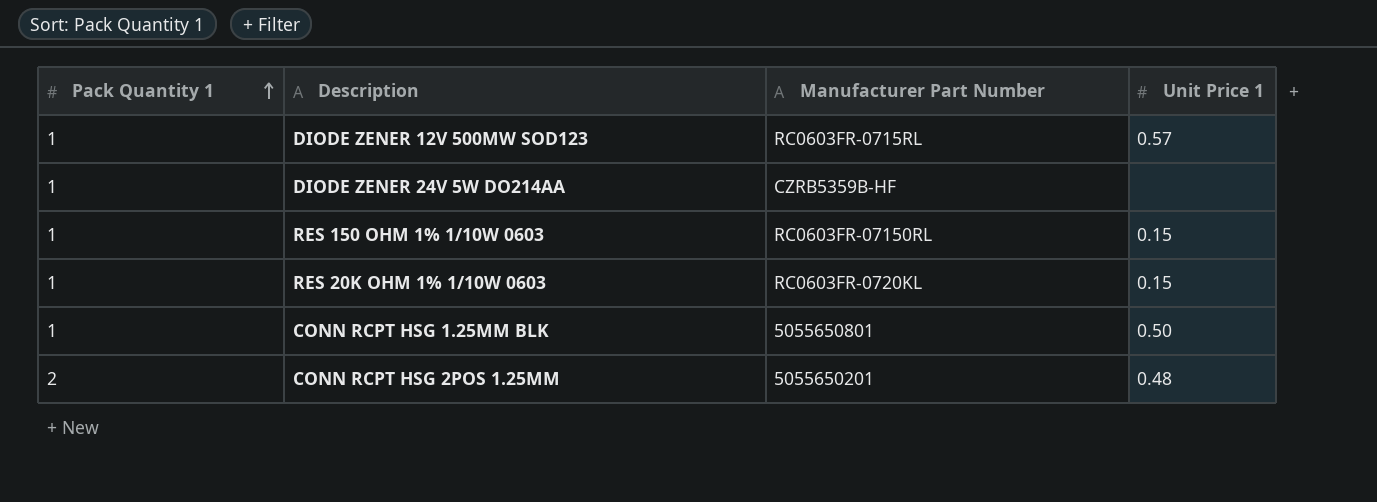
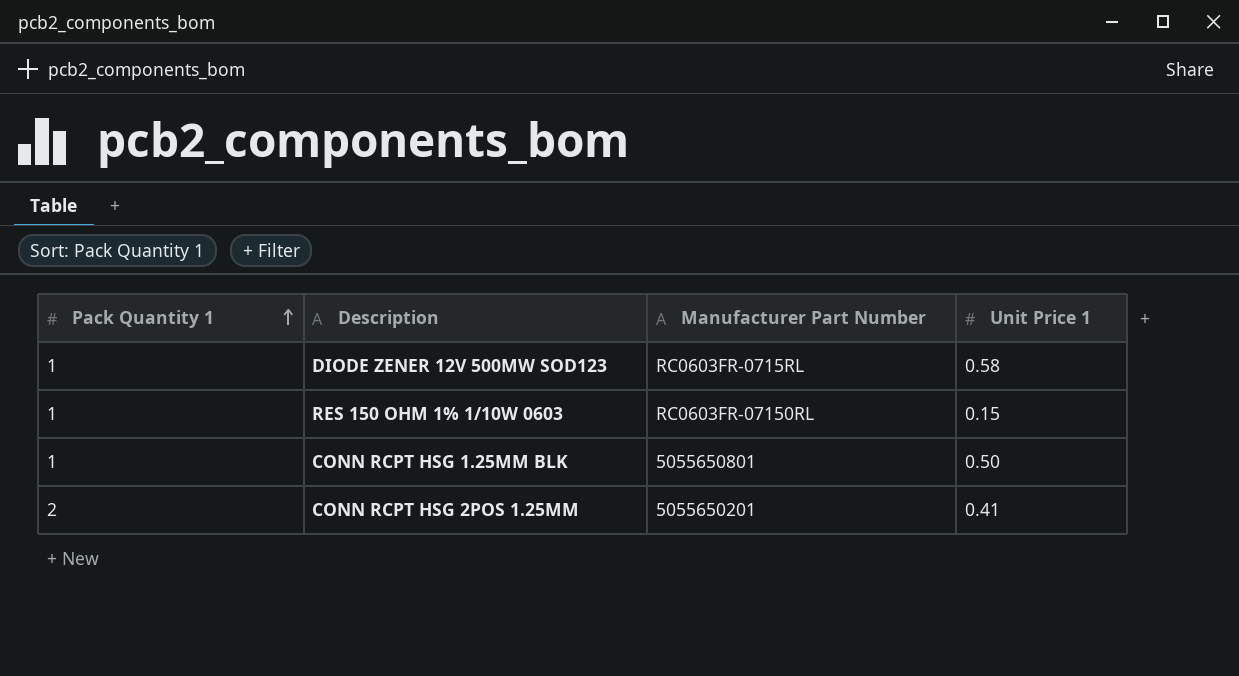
row DIODE ZENER 24V 5W DO214AA: 1 | CZRB5359B-HF | none -> none
row RES 20K OHM 1% 1/10W 0603: 1 | RC0603FR-0720KL | 0.15 -> none
DIODE ZENER 12V 500MW SOD123 | Unit Price 1: 0.57 -> 0.58
CONN RCPT HSG 2POS 1.25MM | Unit Price 1: 0.48 -> 0.41

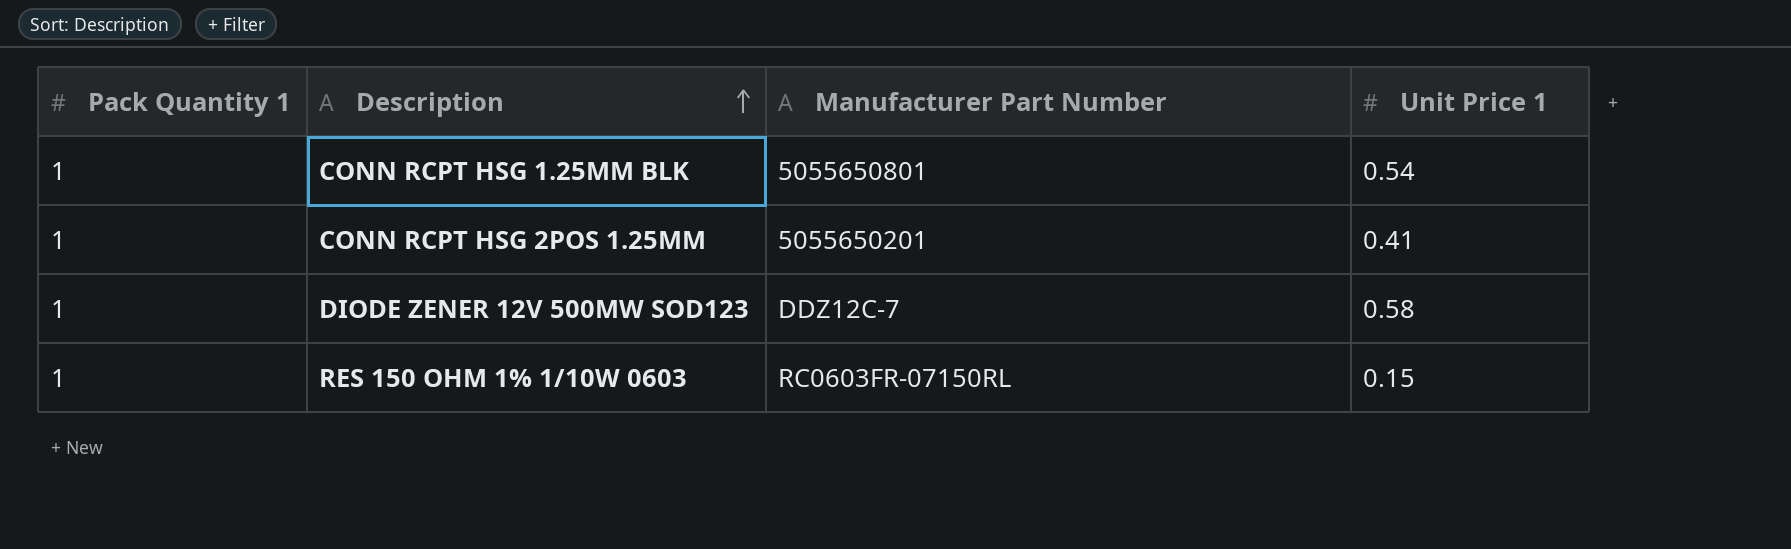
row order: Pack Quantity 1 ascending -> Description ascending
CONN RCPT HSG 1.25MM BLK | Unit Price 1: 0.50 -> 0.54
CONN RCPT HSG 2POS 1.25MM | Pack Quantity 1: 2 -> 1
DIODE ZENER 12V 500MW SOD123 | Manufacturer Part Number: RC0603FR-0715RL -> DDZ12C-7

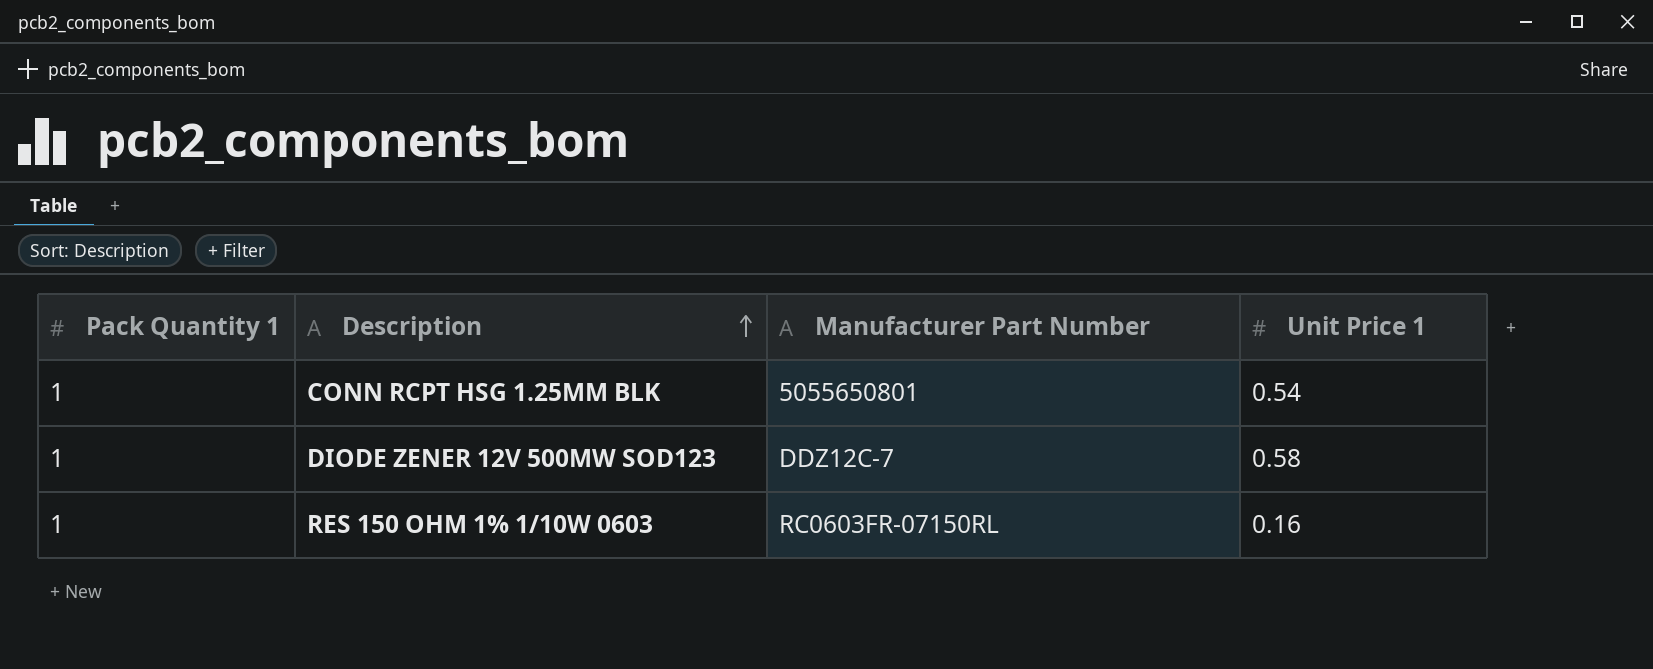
row CONN RCPT HSG 2POS 1.25MM: 1 | 5055650201 | 0.41 -> none
RES 150 OHM 1% 1/10W 0603 | Unit Price 1: 0.15 -> 0.16

